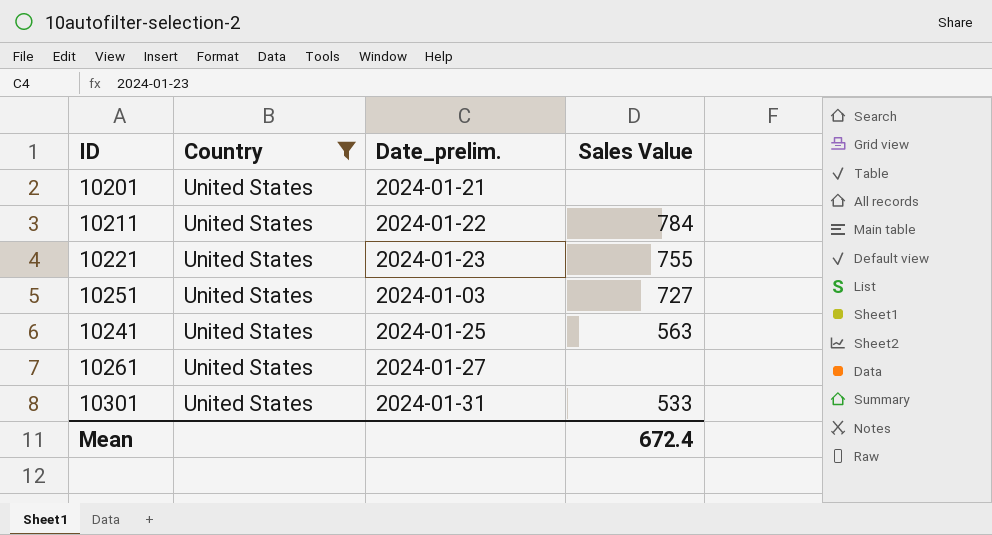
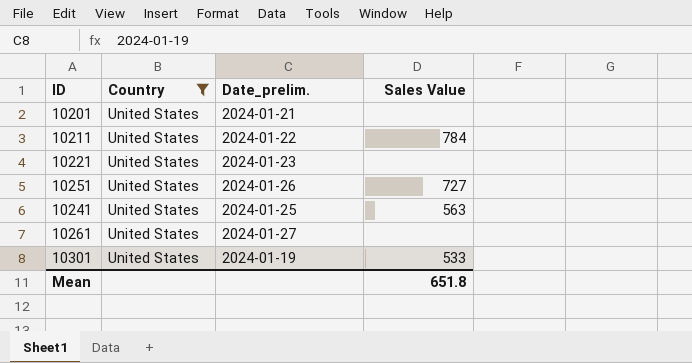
10221 | Sales Value: 755 -> none
10251 | Date_prelim.: 2024-01-03 -> 2024-01-26
10301 | Date_prelim.: 2024-01-31 -> 2024-01-19
Mean | Sales Value: 672.4 -> 651.8

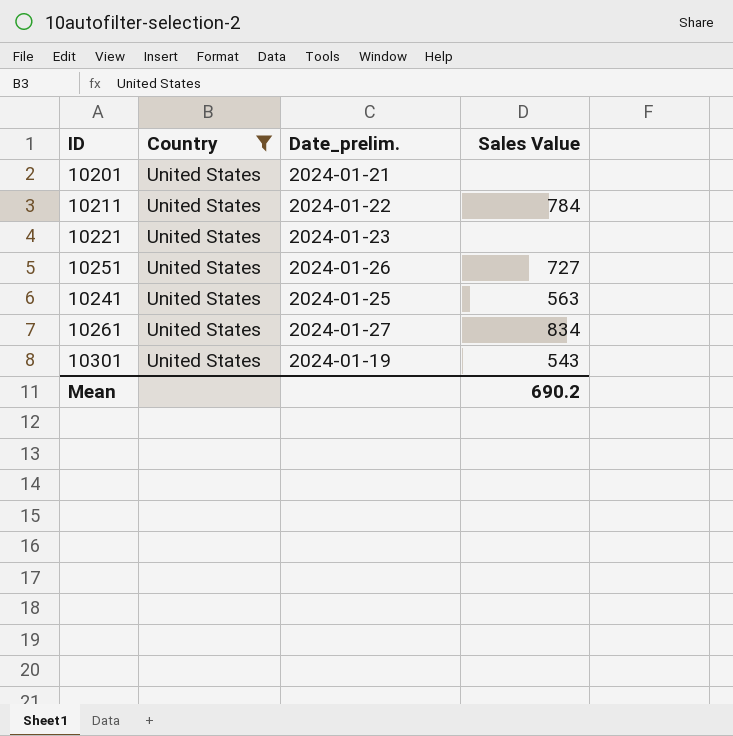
10261 | Sales Value: none -> 834
10301 | Sales Value: 533 -> 543
Mean | Sales Value: 651.8 -> 690.2

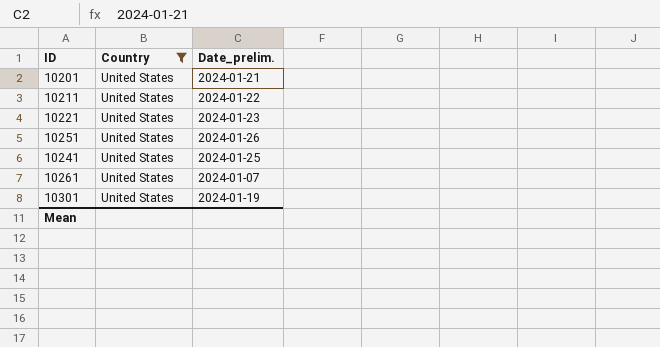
column Sales Value | position: 4 -> none
10261 | Date_prelim.: 2024-01-27 -> 2024-01-07

